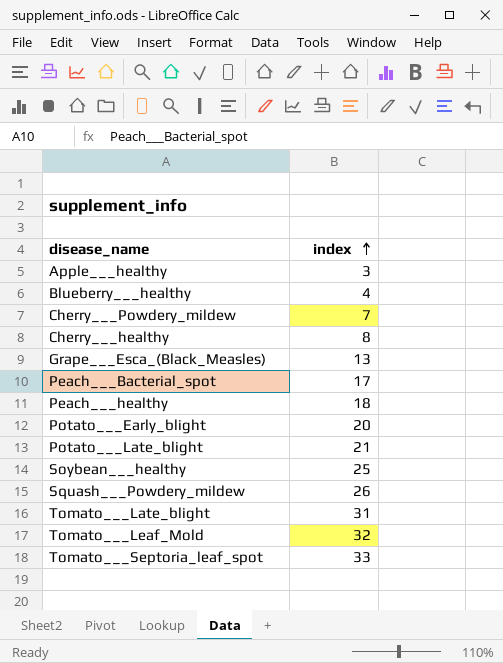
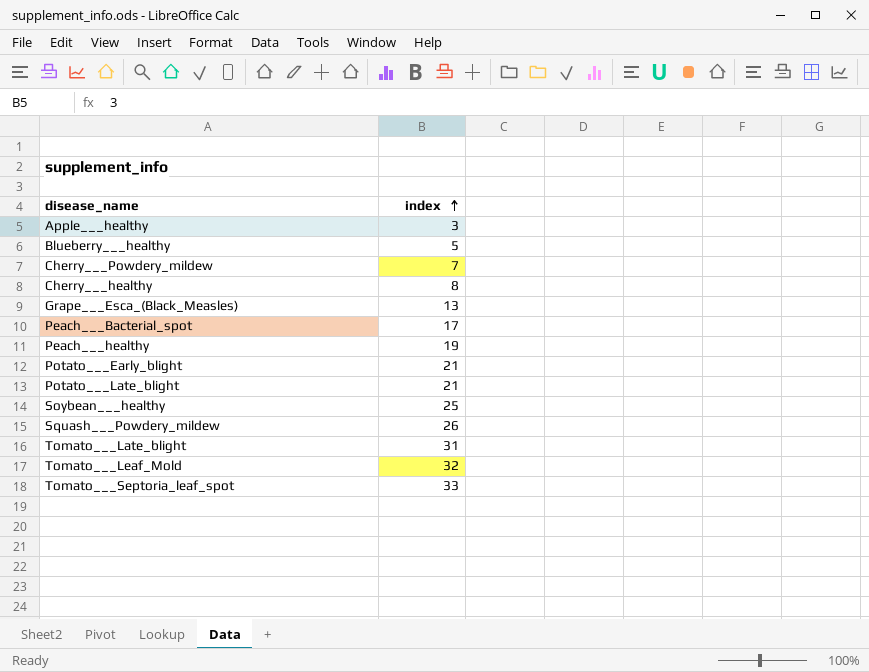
Blueberry___healthy | index: 4 -> 5
Peach___healthy | index: 18 -> 19
Potato___Early_blight | index: 20 -> 21

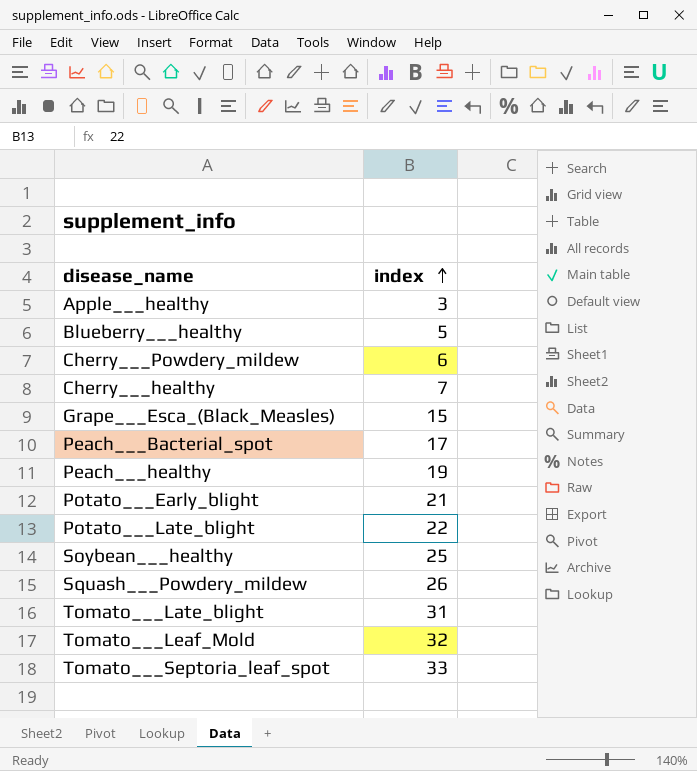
Cherry___Powdery_mildew | index: 7 -> 6
Cherry___healthy | index: 8 -> 7
Grape___Esca_(Black_Measles) | index: 13 -> 15
Potato___Late_blight | index: 21 -> 22

